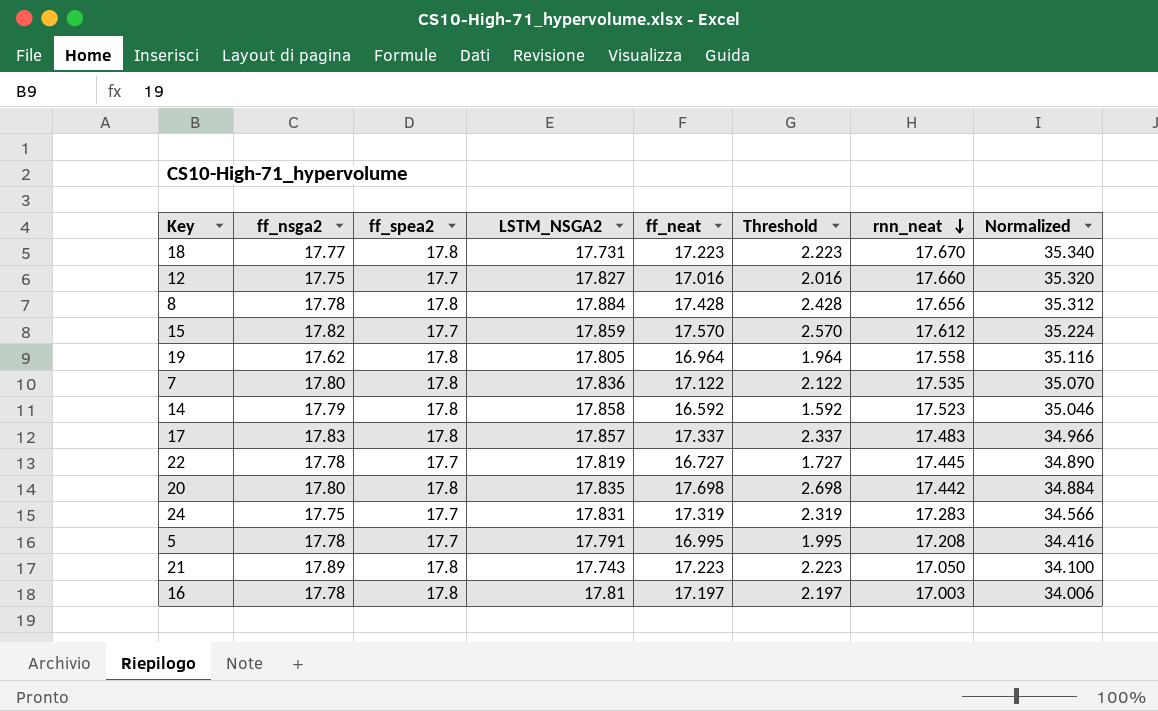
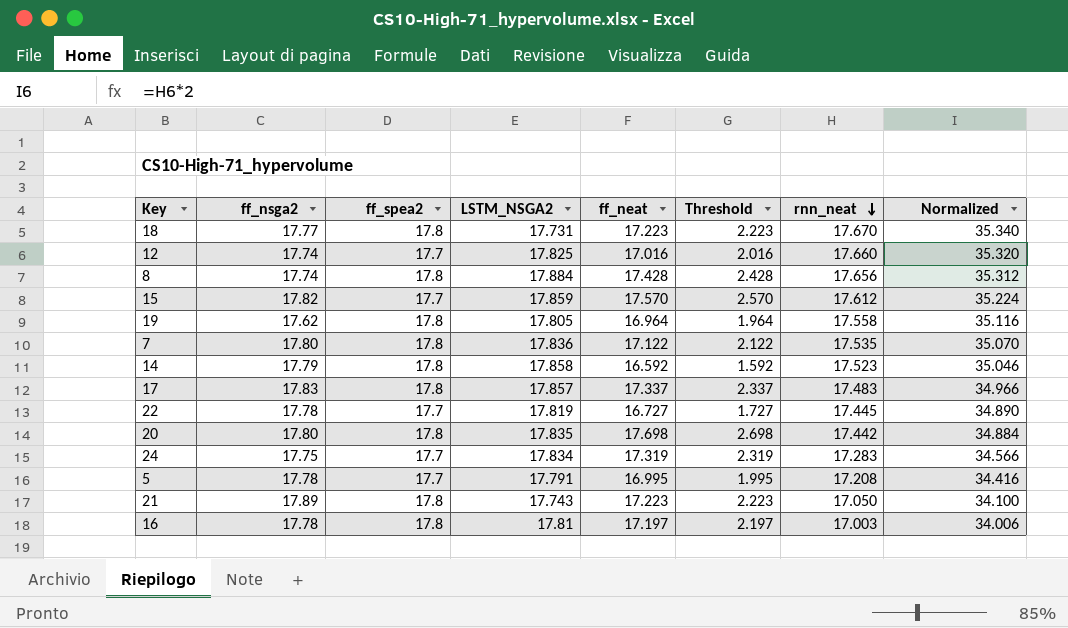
12 | ff_nsga2: 17.75 -> 17.74
12 | LSTM_NSGA2: 17.827 -> 17.825
8 | ff_nsga2: 17.78 -> 17.74
24 | LSTM_NSGA2: 17.831 -> 17.834

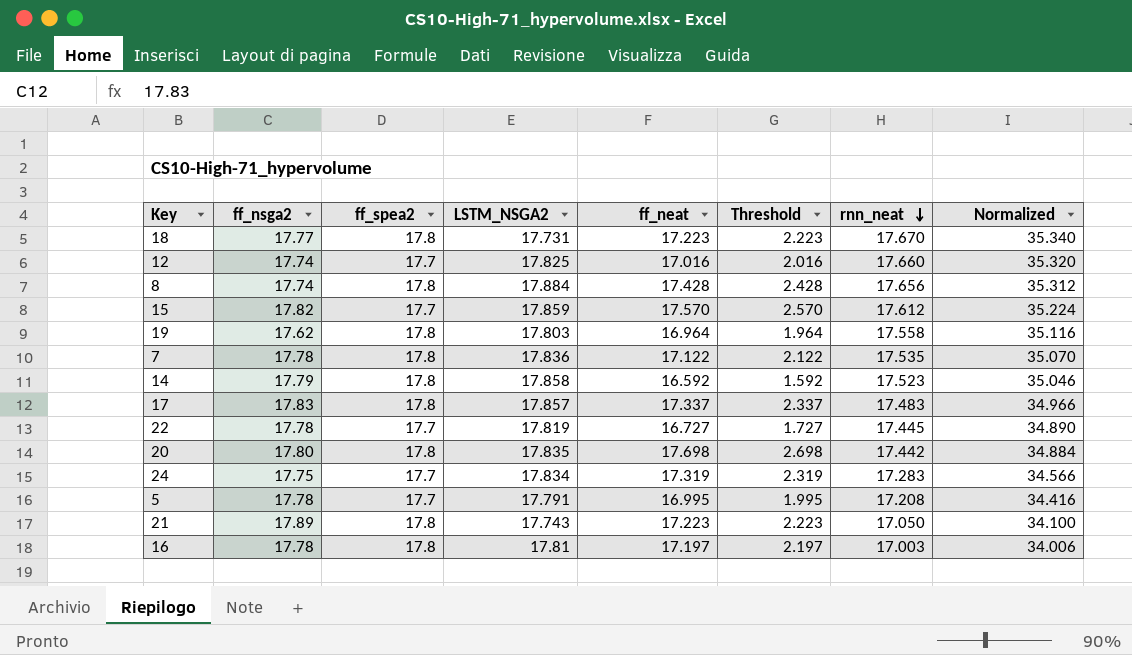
19 | LSTM_NSGA2: 17.805 -> 17.803
7 | ff_nsga2: 17.80 -> 17.78

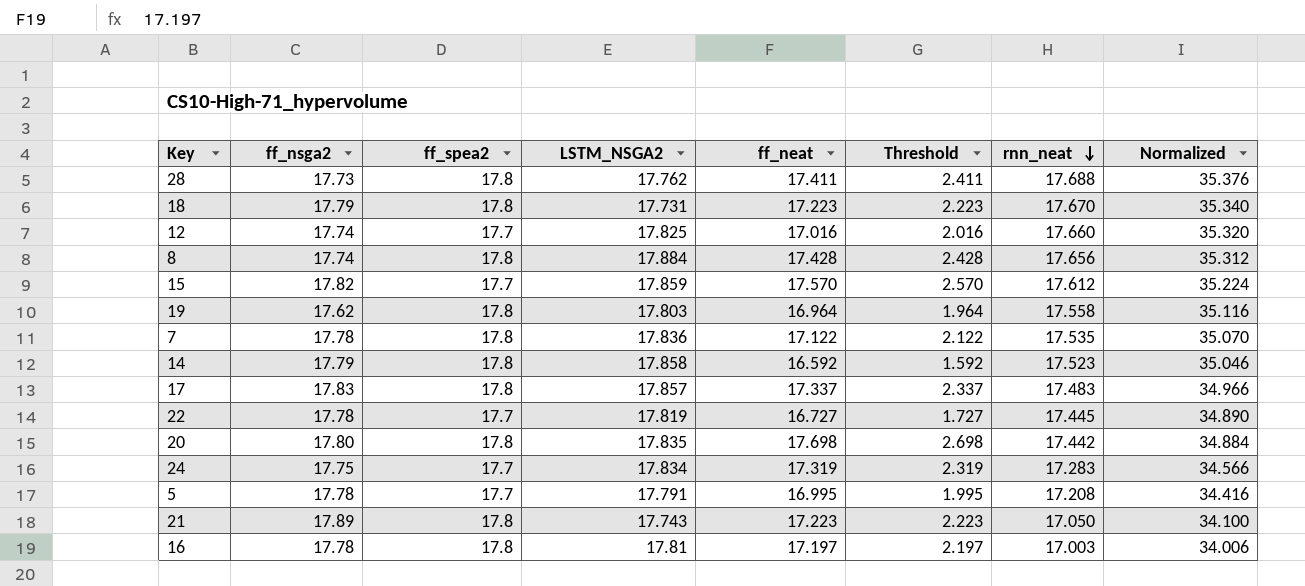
row 28: none -> 17.73 | 17.8 | 17.762 | 17.411 | 2.411 | 17.688 | 35.376
18 | ff_nsga2: 17.77 -> 17.79

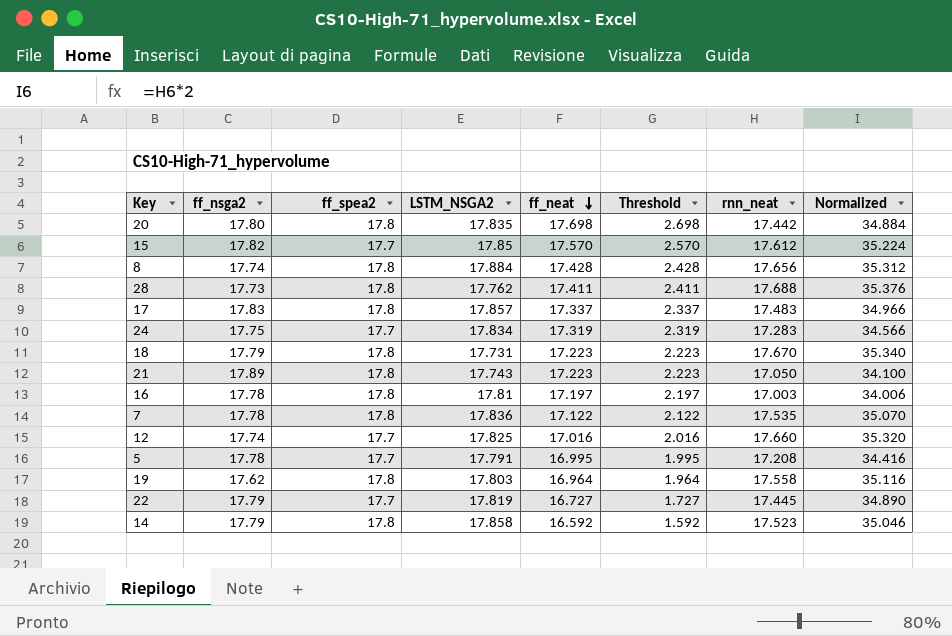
row order: rnn_neat descending -> ff_neat descending
15 | LSTM_NSGA2: 17.859 -> 17.85
22 | ff_nsga2: 17.78 -> 17.79

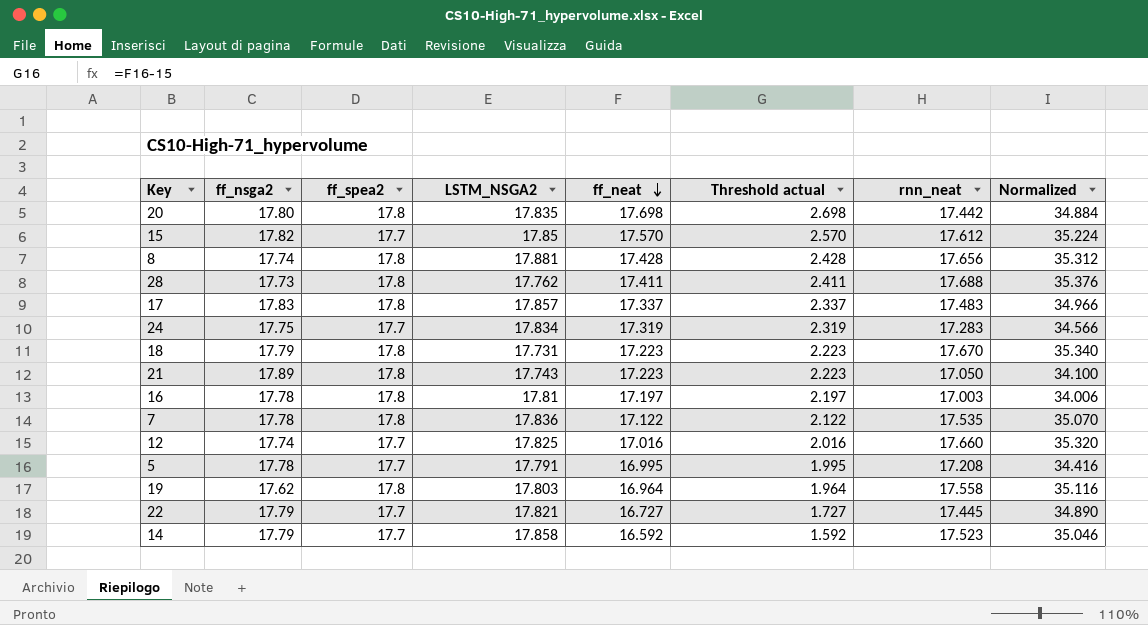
column name: Threshold -> Threshold actual
8 | LSTM_NSGA2: 17.884 -> 17.881
22 | LSTM_NSGA2: 17.819 -> 17.821
14 | ff_spea2: 17.8 -> 17.7

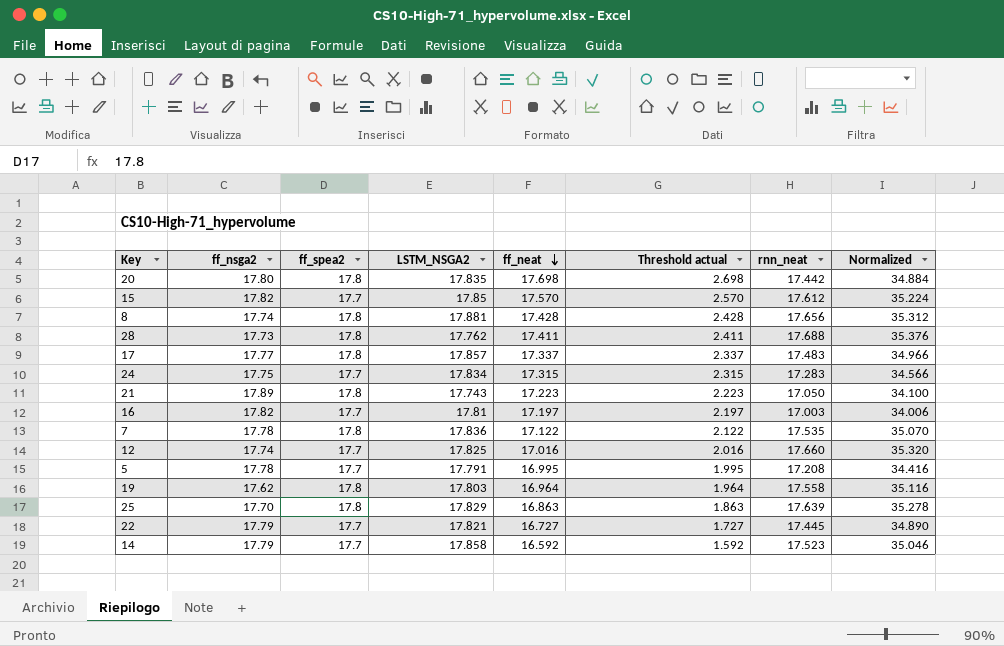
row 18: 17.79 | 17.8 | 17.731 | 17.223 | 2.223 | 17.670 | 35.340 -> none
17 | ff_nsga2: 17.83 -> 17.77
24 | ff_neat: 17.319 -> 17.315
24 | Threshold actual: 2.319 -> 2.315
16 | ff_nsga2: 17.78 -> 17.82
16 | ff_spea2: 17.8 -> 17.7
row 25: none -> 17.70 | 17.8 | 17.829 | 16.863 | 1.863 | 17.639 | 35.278

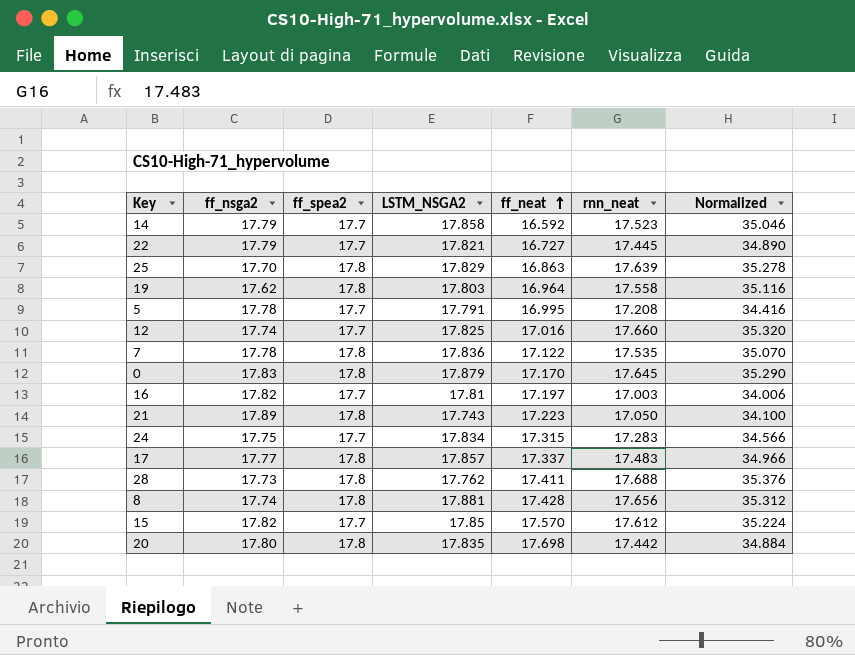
row order: ff_neat descending -> ff_neat ascending
column Threshold actual | formula: [ff_neat] - 15 -> none
row 0: none -> 17.83 | 17.8 | 17.879 | 17.170 | 17.645 | 35.290

